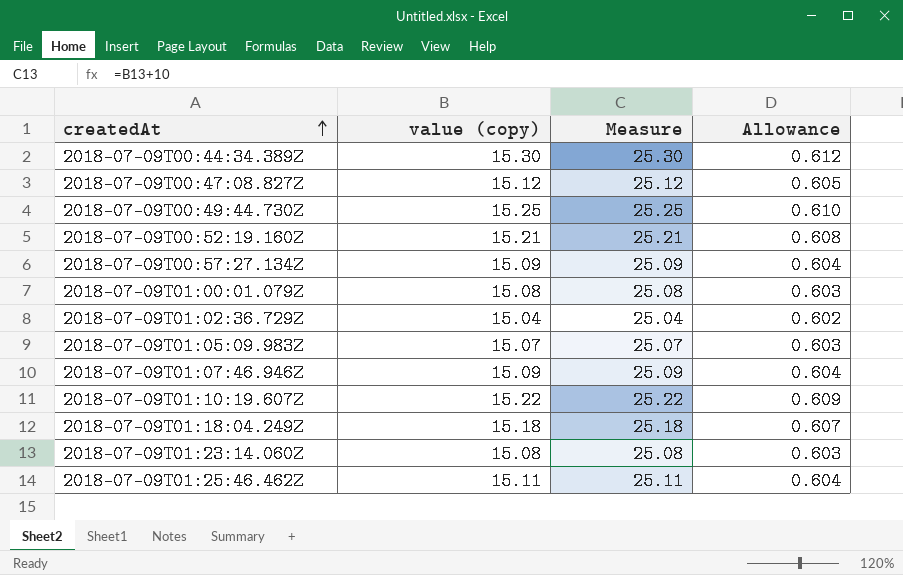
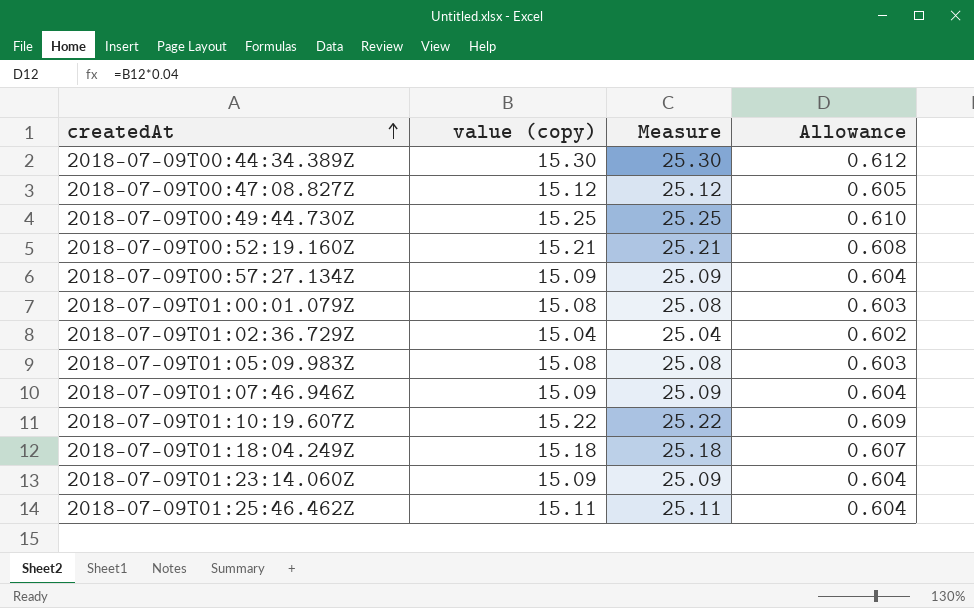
2018-07-09T01:05:09.983Z | value (copy): 15.07 -> 15.08
2018-07-09T01:05:09.983Z | Measure: 25.07 -> 25.08
2018-07-09T01:23:14.060Z | value (copy): 15.08 -> 15.09
2018-07-09T01:23:14.060Z | Measure: 25.08 -> 25.09
2018-07-09T01:23:14.060Z | Allowance: 0.603 -> 0.604

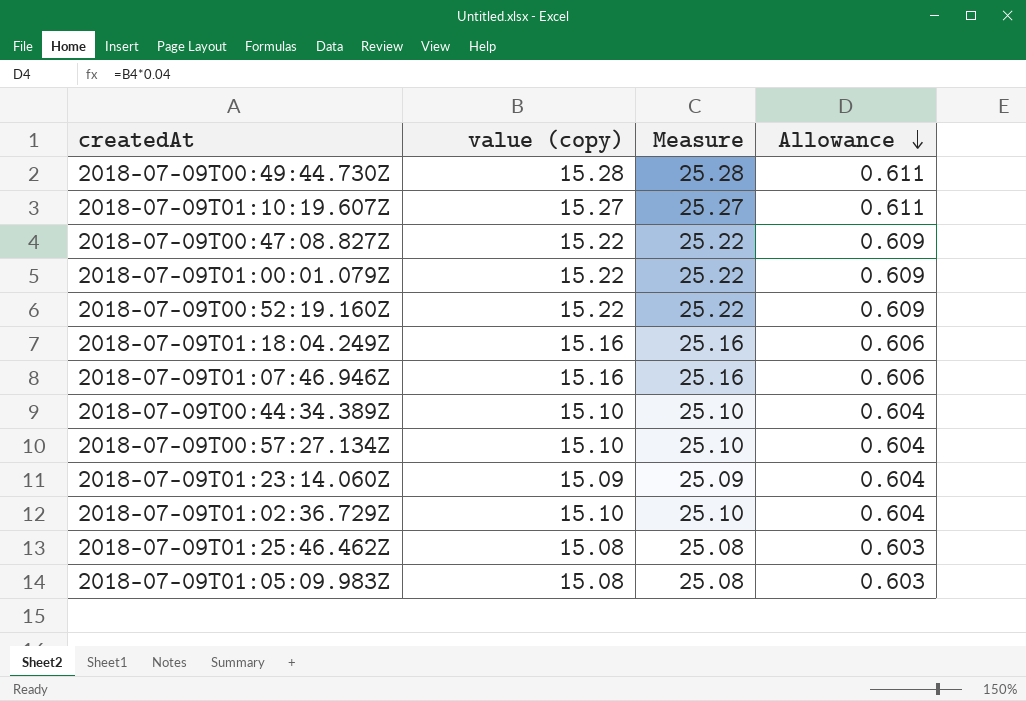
row order: createdAt ascending -> Allowance descending
2018-07-09T00:49:44.730Z | value (copy): 15.25 -> 15.28
2018-07-09T00:49:44.730Z | Measure: 25.25 -> 25.28
2018-07-09T00:49:44.730Z | Allowance: 0.610 -> 0.611
2018-07-09T01:10:19.607Z | value (copy): 15.22 -> 15.27
2018-07-09T01:10:19.607Z | Measure: 25.22 -> 25.27
2018-07-09T01:10:19.607Z | Allowance: 0.609 -> 0.611
2018-07-09T00:47:08.827Z | value (copy): 15.12 -> 15.22
2018-07-09T00:47:08.827Z | Measure: 25.12 -> 25.22
2018-07-09T00:47:08.827Z | Allowance: 0.605 -> 0.609
2018-07-09T01:00:01.079Z | value (copy): 15.08 -> 15.22
2018-07-09T01:00:01.079Z | Measure: 25.08 -> 25.22
2018-07-09T01:00:01.079Z | Allowance: 0.603 -> 0.609
2018-07-09T00:52:19.160Z | value (copy): 15.21 -> 15.22
2018-07-09T00:52:19.160Z | Measure: 25.21 -> 25.22
2018-07-09T00:52:19.160Z | Allowance: 0.608 -> 0.609
2018-07-09T01:18:04.249Z | value (copy): 15.18 -> 15.16
2018-07-09T01:18:04.249Z | Measure: 25.18 -> 25.16
2018-07-09T01:18:04.249Z | Allowance: 0.607 -> 0.606
2018-07-09T01:07:46.946Z | value (copy): 15.09 -> 15.16
2018-07-09T01:07:46.946Z | Measure: 25.09 -> 25.16
2018-07-09T01:07:46.946Z | Allowance: 0.604 -> 0.606
2018-07-09T00:44:34.389Z | value (copy): 15.30 -> 15.10
2018-07-09T00:44:34.389Z | Measure: 25.30 -> 25.10
2018-07-09T00:44:34.389Z | Allowance: 0.612 -> 0.604
2018-07-09T00:57:27.134Z | value (copy): 15.09 -> 15.10
2018-07-09T00:57:27.134Z | Measure: 25.09 -> 25.10
2018-07-09T01:02:36.729Z | value (copy): 15.04 -> 15.10
2018-07-09T01:02:36.729Z | Measure: 25.04 -> 25.10
2018-07-09T01:02:36.729Z | Allowance: 0.602 -> 0.604
2018-07-09T01:25:46.462Z | value (copy): 15.11 -> 15.08
2018-07-09T01:25:46.462Z | Measure: 25.11 -> 25.08
2018-07-09T01:25:46.462Z | Allowance: 0.604 -> 0.603

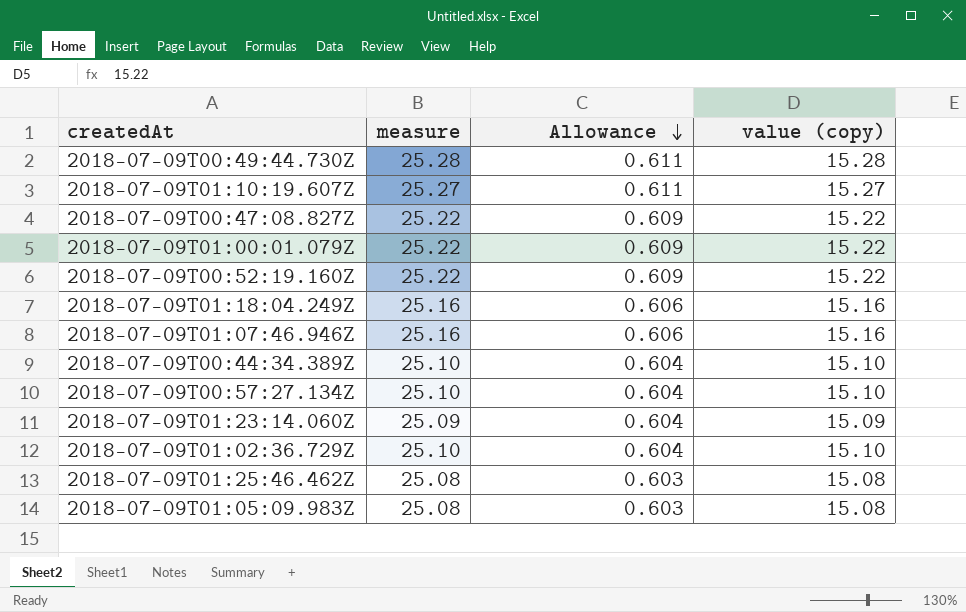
column name: Measure -> measure
column value (copy) | position: 2 -> 4

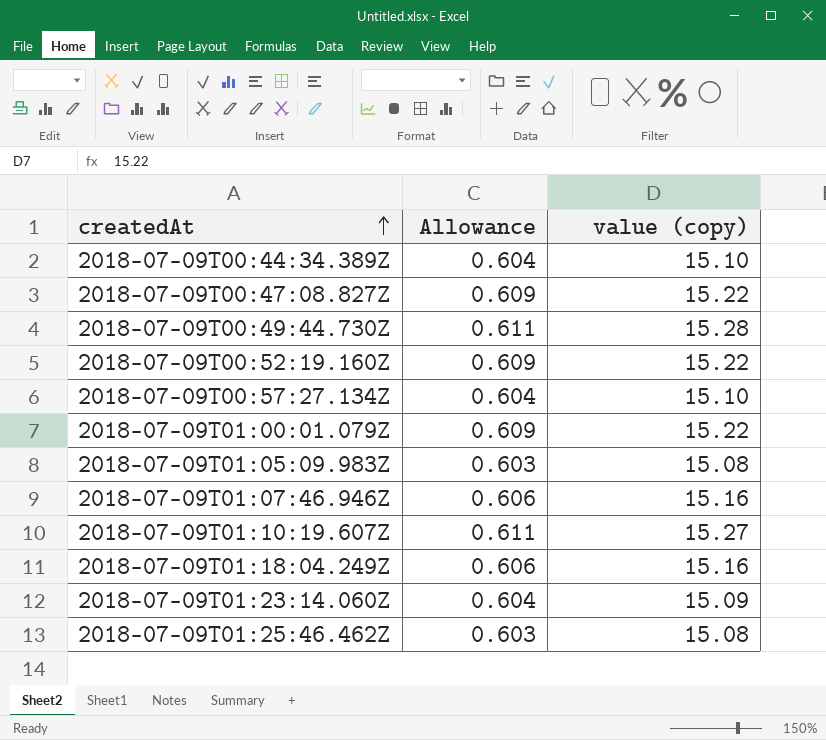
row order: Allowance descending -> createdAt ascending
column measure | formula: [value (copy)] + 10 -> none
row 2018-07-09T01:02:36.729Z: 25.10 | 0.604 | 15.10 -> none

